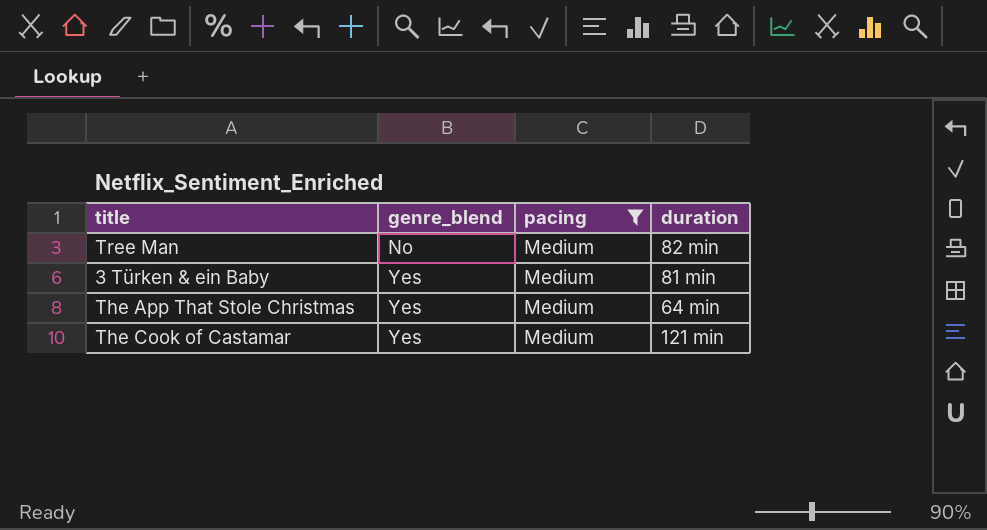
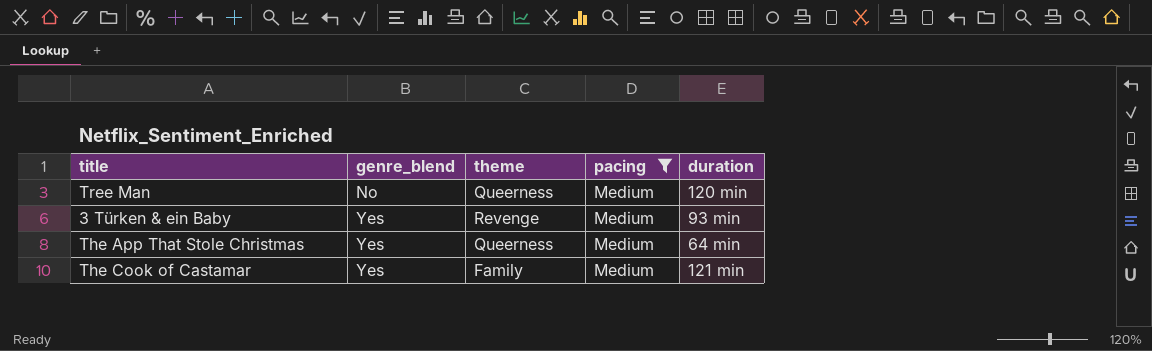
column theme | position: none -> 3
Tree Man | duration: 82 min -> 120 min
3 Türken & ein Baby | duration: 81 min -> 93 min

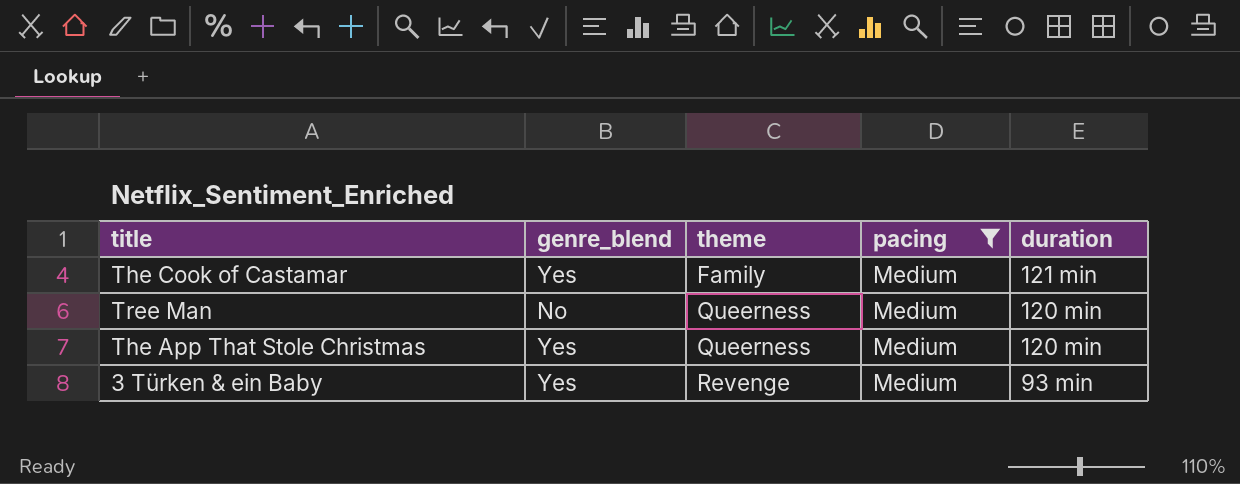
row order: genre_blend ascending -> theme ascending
The App That Stole Christmas | duration: 64 min -> 120 min

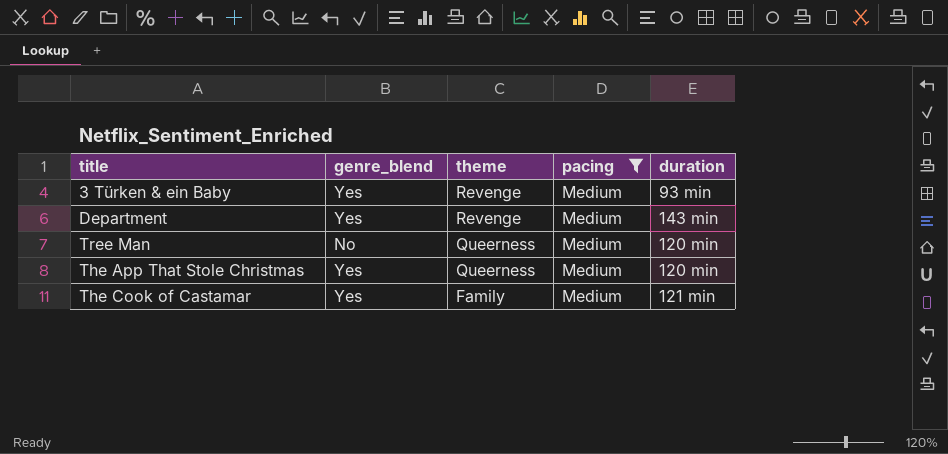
row order: theme ascending -> theme descending
row Department: none -> Yes | Revenge | Medium | 143 min

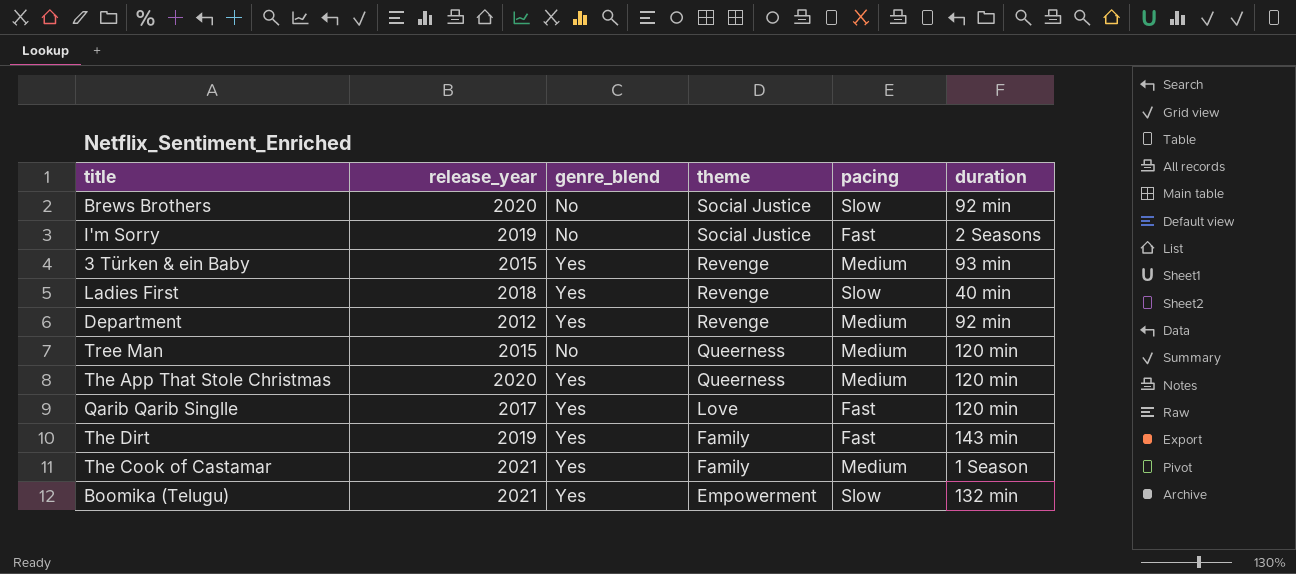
filter: pacing = Medium -> none
column release_year | position: none -> 2
Department | duration: 143 min -> 92 min
The Cook of Castamar | duration: 121 min -> 1 Season

